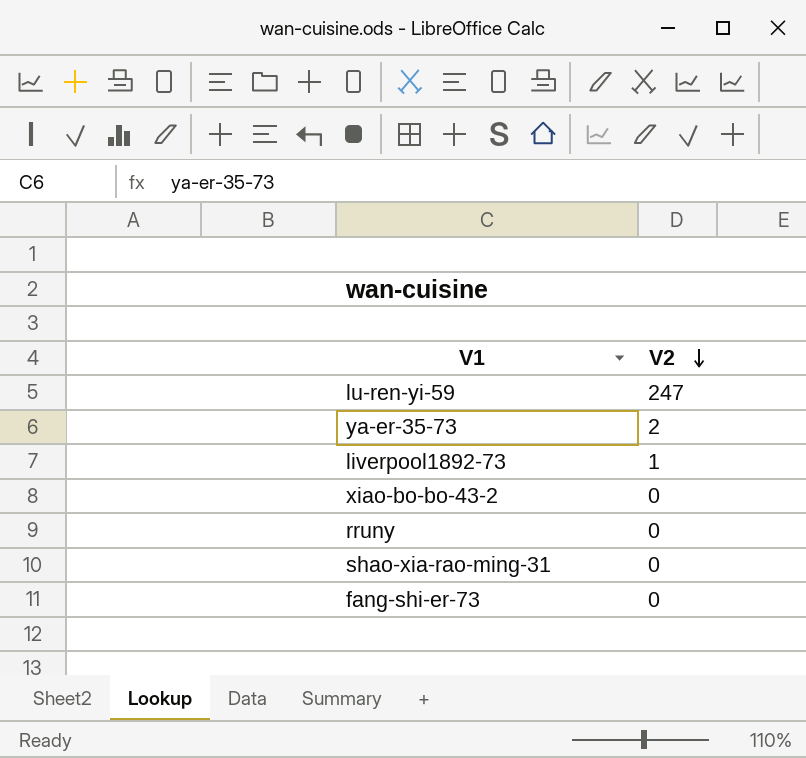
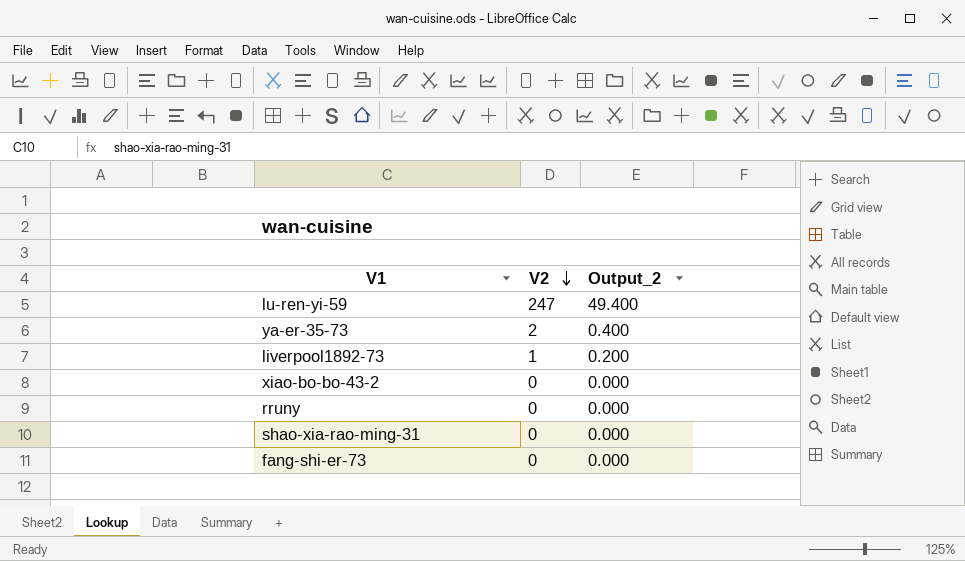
column Output_2 | formula: none -> [V2] * 0.2

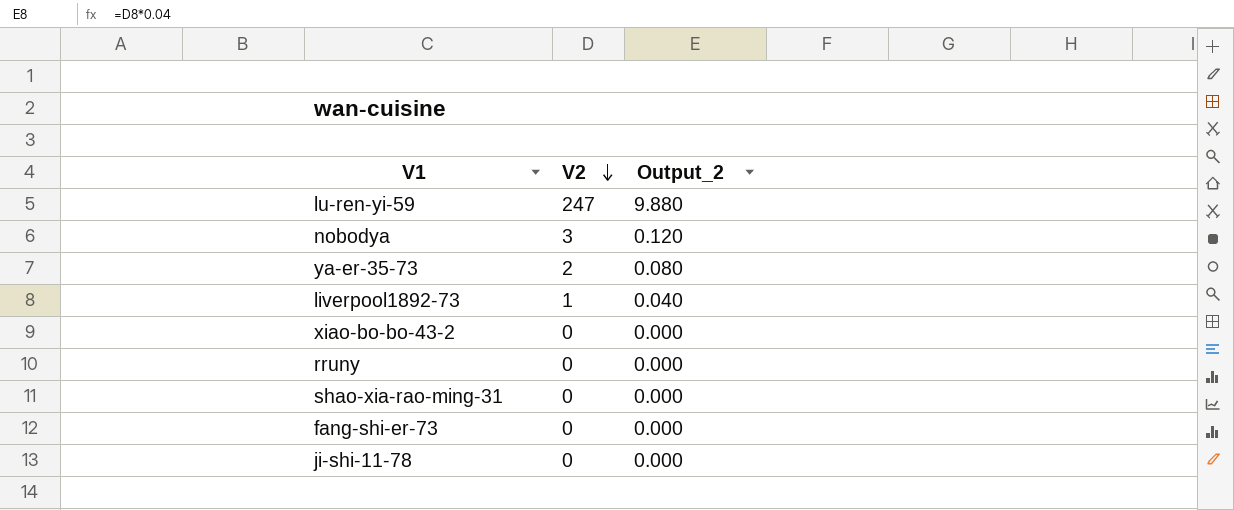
column Output_2 | formula: [V2] * 0.2 -> [V2] * 0.04
row nobodya: none -> 3 | 0.120
row ji-shi-11-78: none -> 0 | 0.000

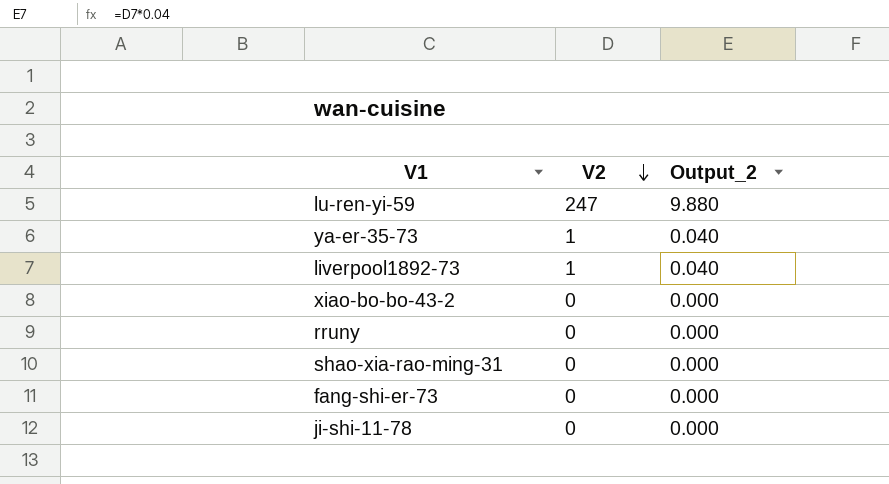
row nobodya: 3 | 0.120 -> none
ya-er-35-73 | V2: 2 -> 1
ya-er-35-73 | Output_2: 0.080 -> 0.040

